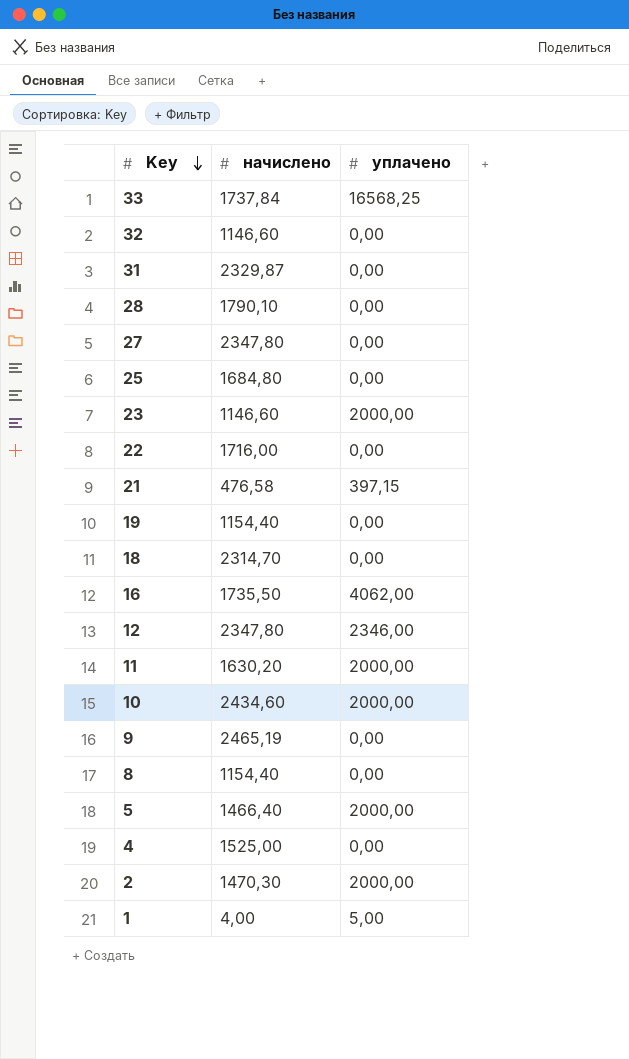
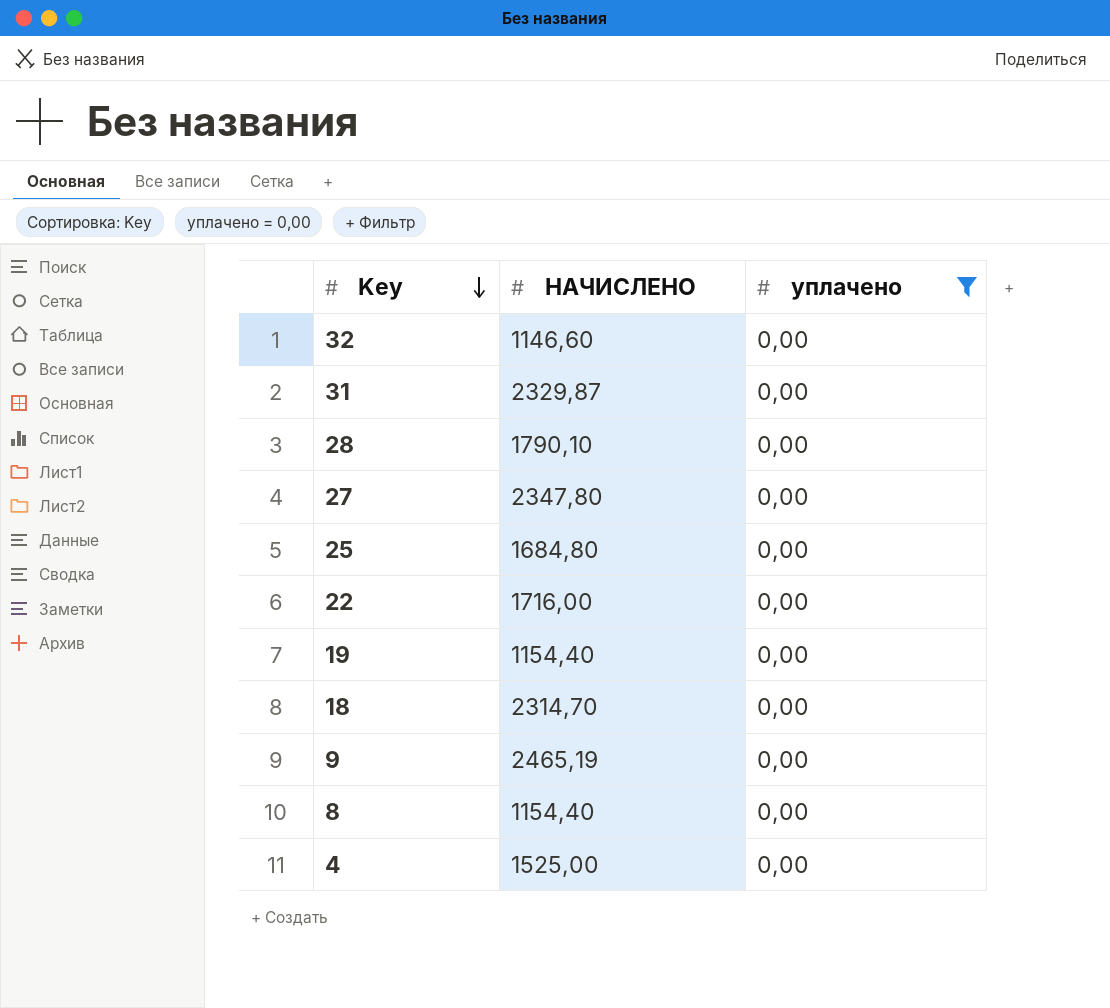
filter: none -> уплачено = 0,00
column name: начислено -> НАЧИСЛЕНО

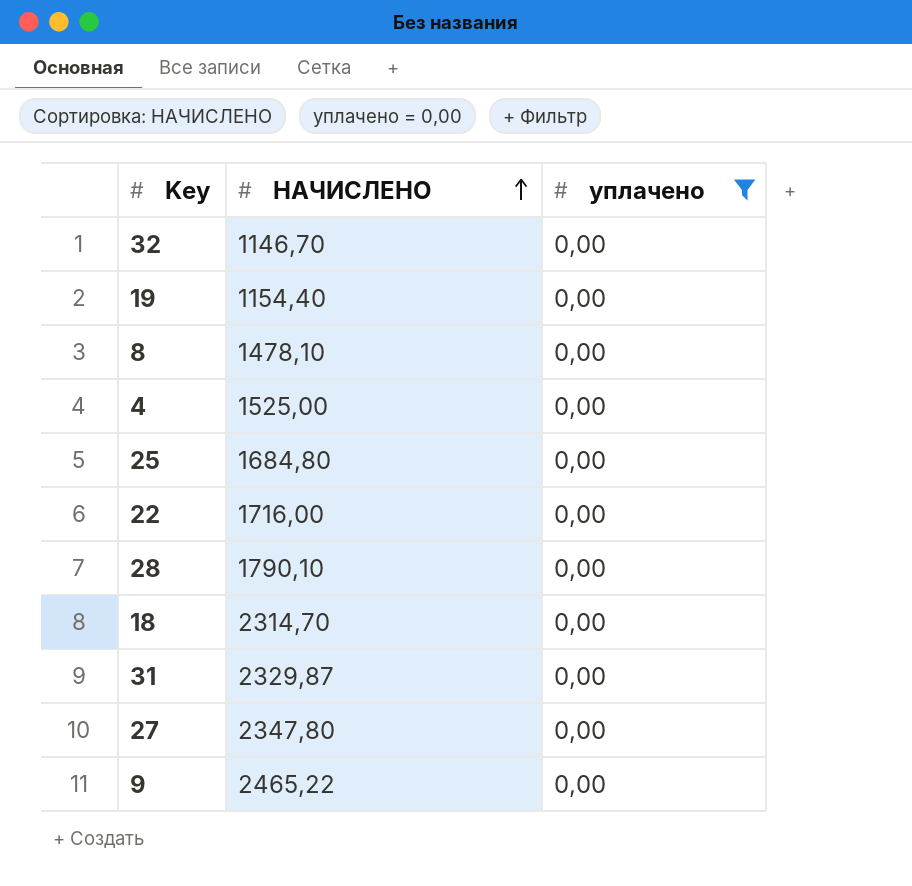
row order: Key descending -> НАЧИСЛЕНО ascending
32 | НАЧИСЛЕНО: 1146,60 -> 1146,70
8 | НАЧИСЛЕНО: 1154,40 -> 1478,10
9 | НАЧИСЛЕНО: 2465,19 -> 2465,22

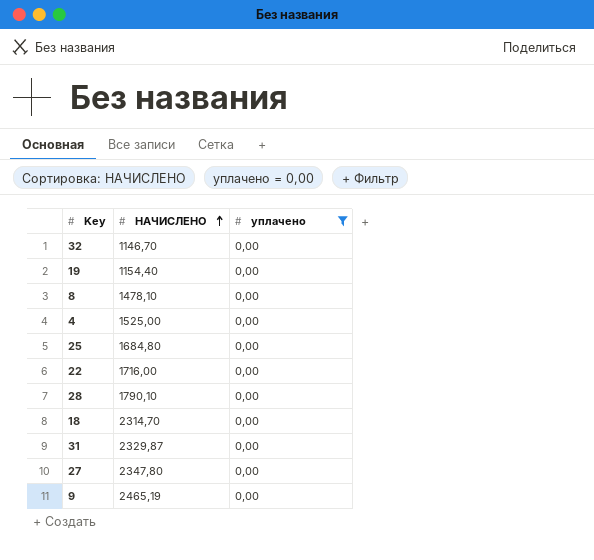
9 | НАЧИСЛЕНО: 2465,22 -> 2465,19

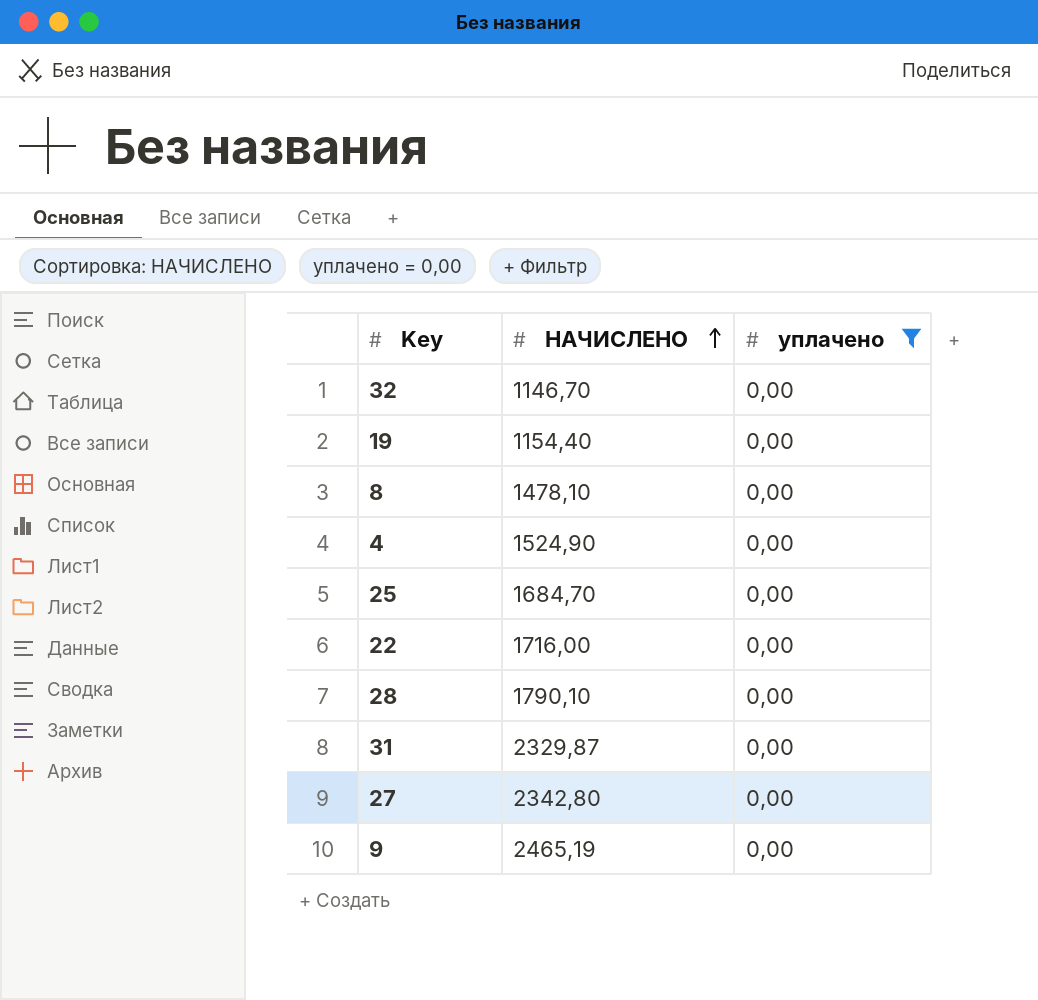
row 18: 2314,70 | 0,00 -> none
4 | НАЧИСЛЕНО: 1525,00 -> 1524,90
25 | НАЧИСЛЕНО: 1684,80 -> 1684,70
27 | НАЧИСЛЕНО: 2347,80 -> 2342,80

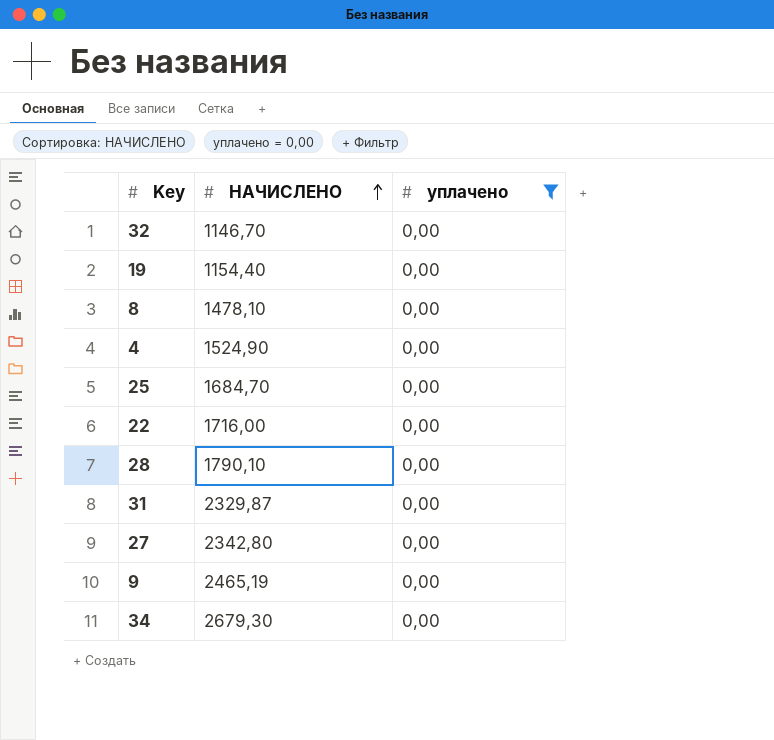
row 34: none -> 2679,30 | 0,00

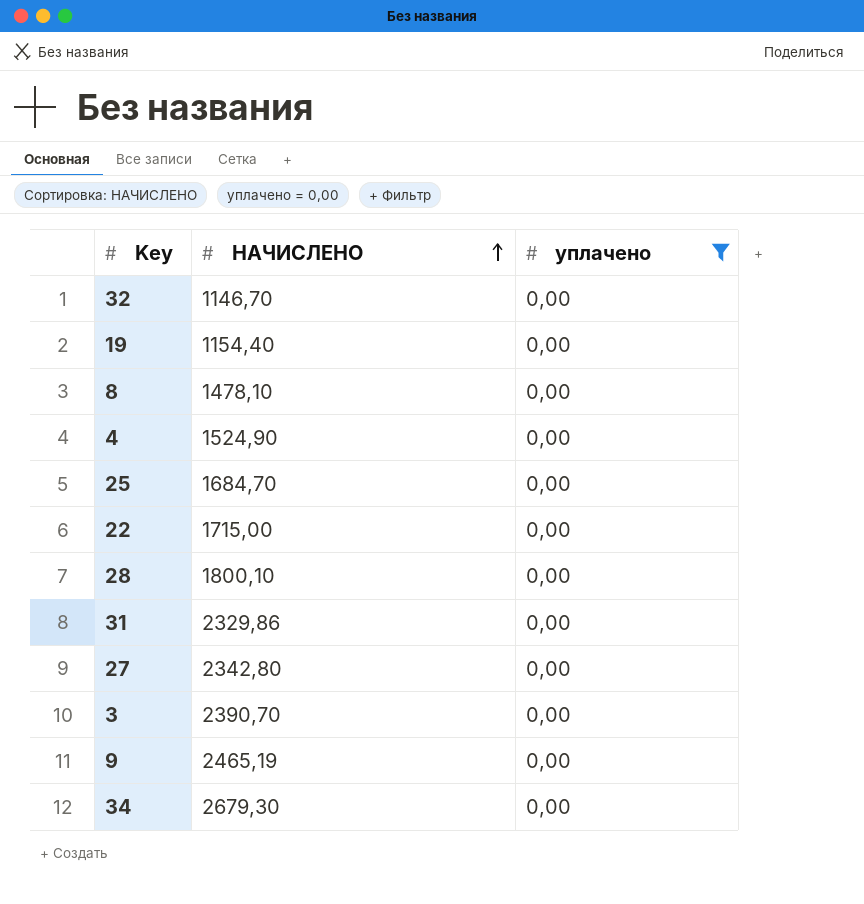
22 | НАЧИСЛЕНО: 1716,00 -> 1715,00
28 | НАЧИСЛЕНО: 1790,10 -> 1800,10
31 | НАЧИСЛЕНО: 2329,87 -> 2329,86
row 3: none -> 2390,70 | 0,00

